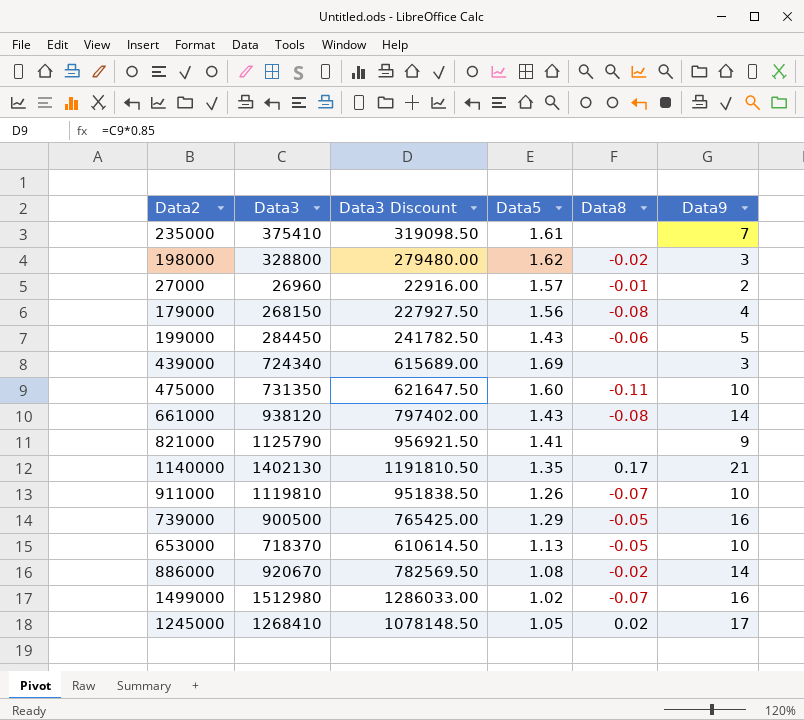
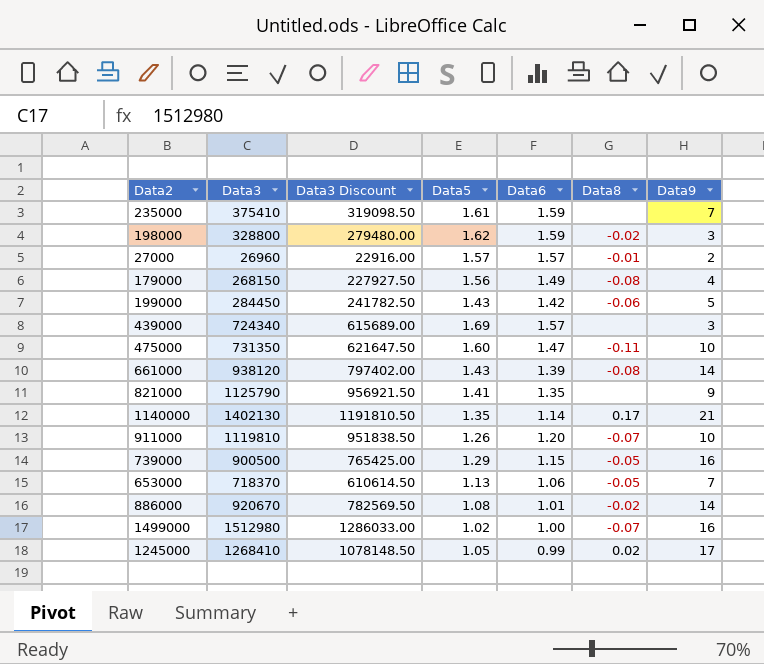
column Data6 | position: none -> 5
653000 | Data9: 10 -> 7

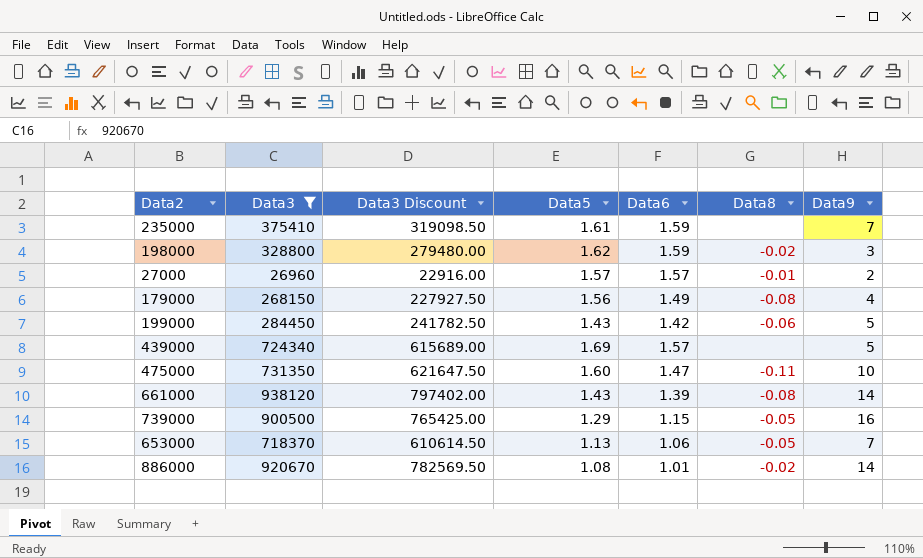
filter: none -> Data3 <= 938120
439000 | Data9: 3 -> 5

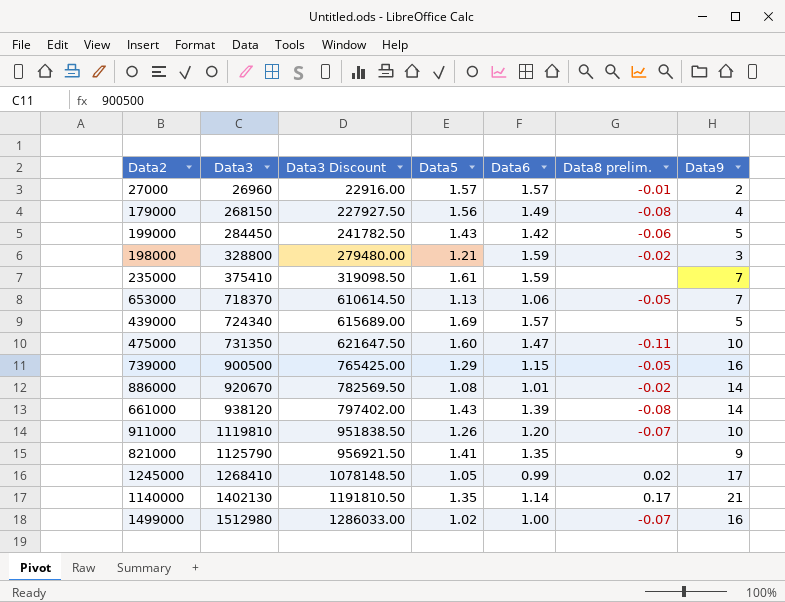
filter: Data3 <= 938120 -> none
row order: none -> Data3 ascending
column name: Data8 -> Data8 prelim.
198000 | Data5: 1.62 -> 1.21

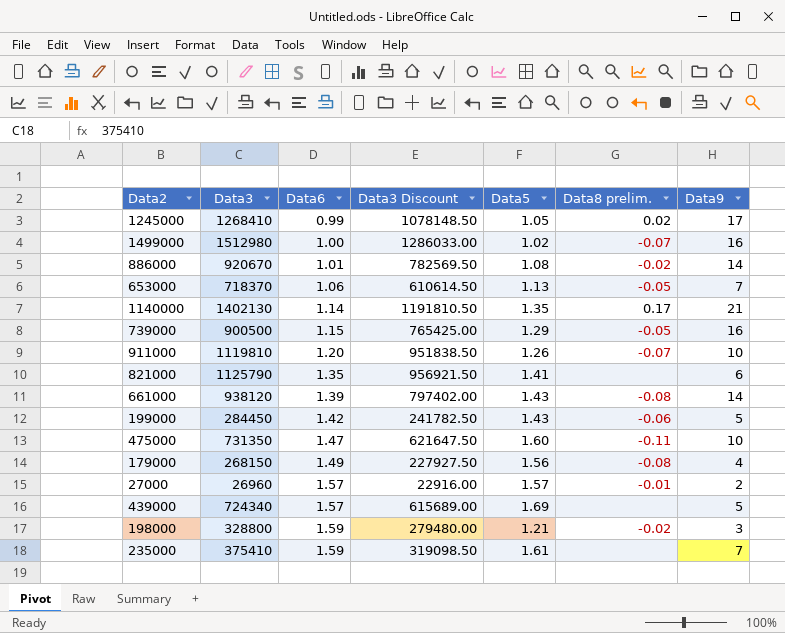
row order: Data3 ascending -> Data6 ascending
column Data6 | position: 5 -> 3
821000 | Data9: 9 -> 6

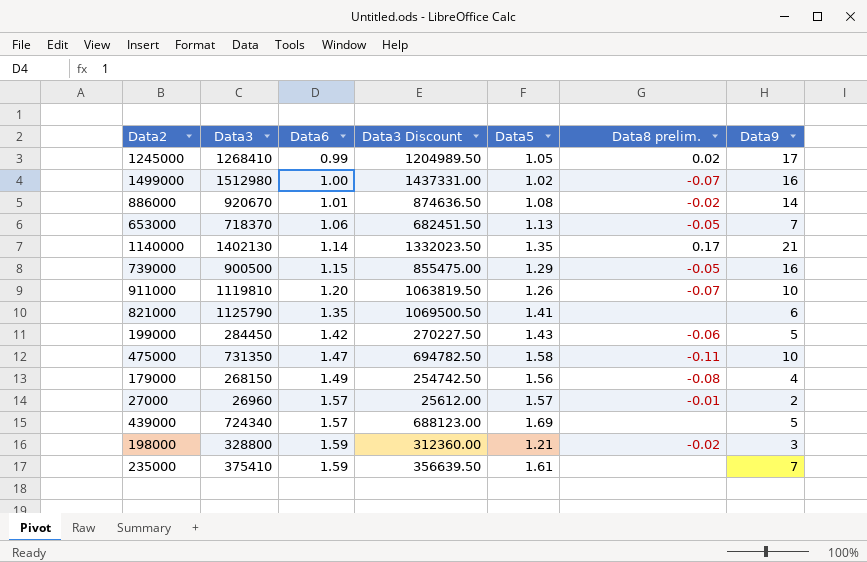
column Data3 Discount | formula: [Data3] * 0.85 -> [Data3] * 0.95
row 661000: 938120 | 1.39 | 797402.00 | 1.43 | -0.08 | 14 -> none
475000 | Data5: 1.60 -> 1.58

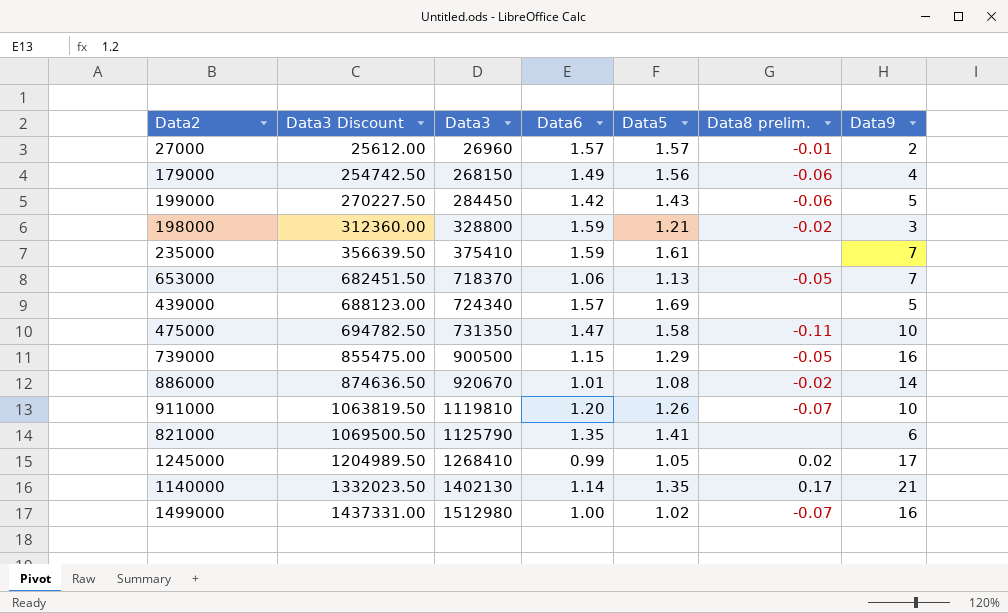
row order: Data6 ascending -> Data3 Discount ascending
column Data3 Discount | position: 4 -> 2
179000 | Data8 prelim.: -0.08 -> -0.06

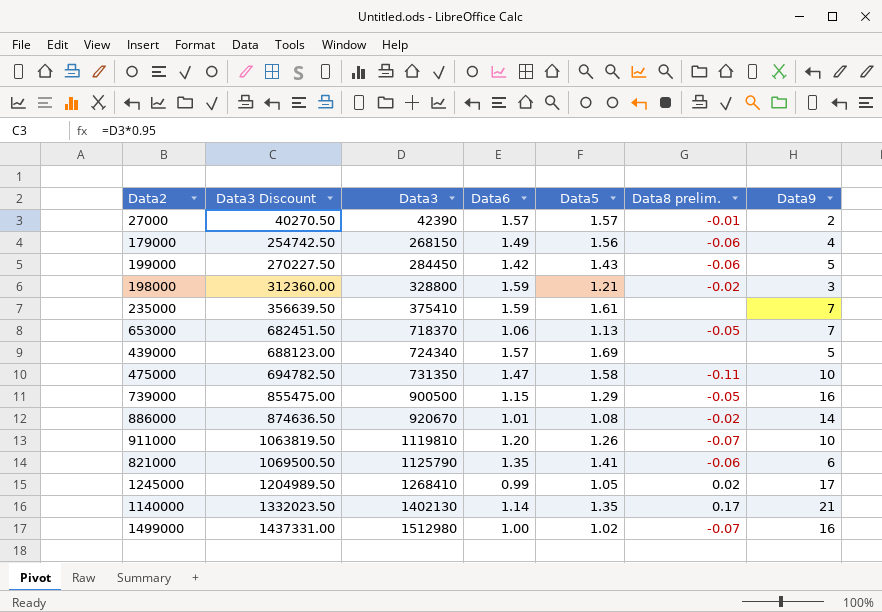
27000 | Data3 Discount: 25612.00 -> 40270.50
27000 | Data3: 26960 -> 42390
821000 | Data8 prelim.: none -> -0.06

